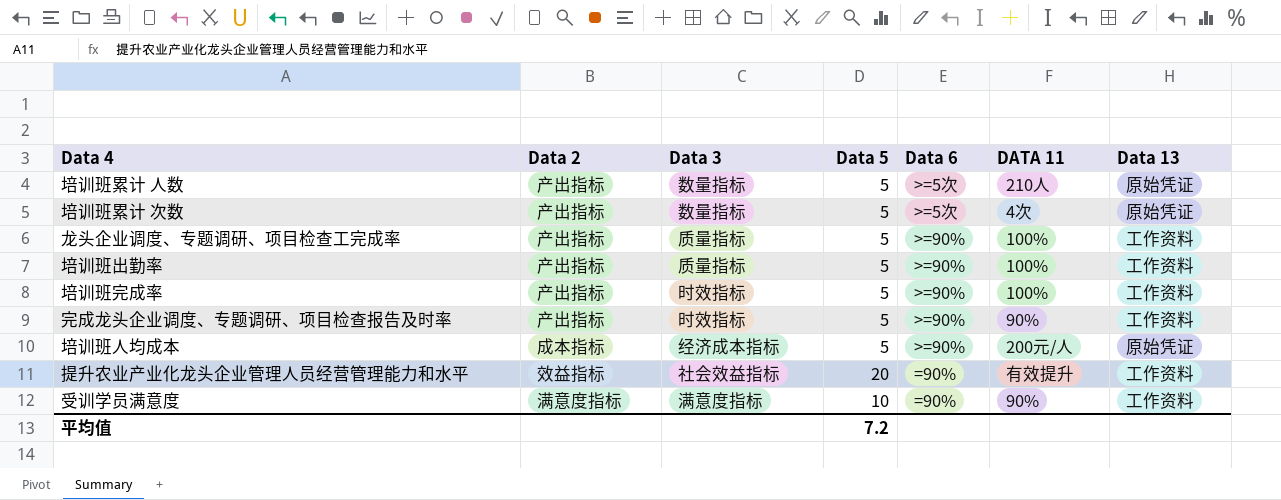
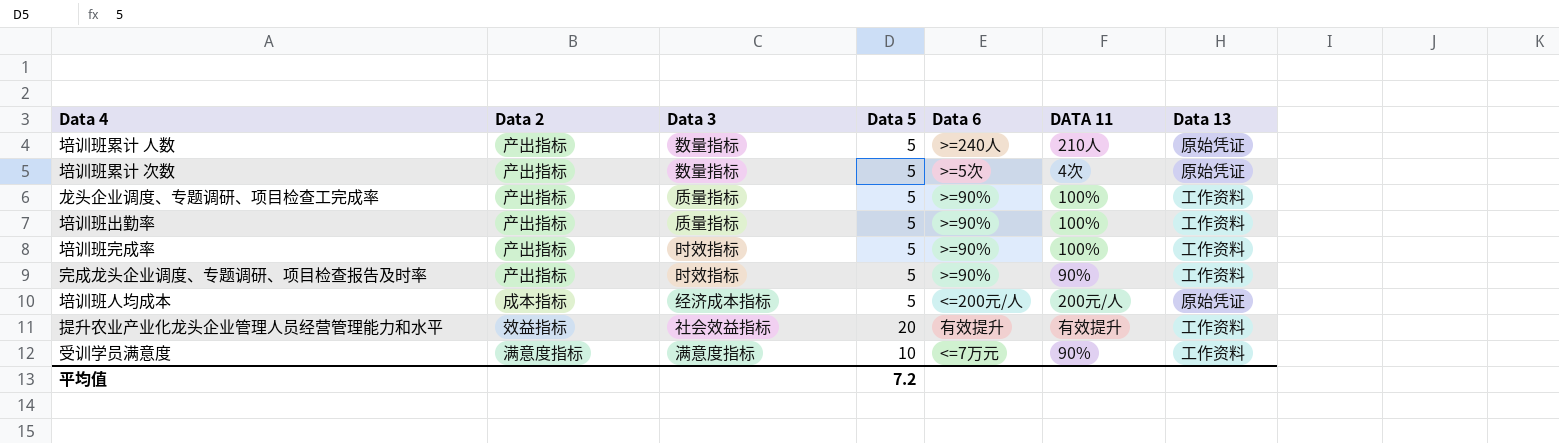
培训班累计 人数 | Data 6: >=5次 -> >=240人
培训班人均成本 | Data 6: >=90% -> <=200元/人
提升农业产业化龙头企业管理人员经营管理能力和水平 | Data 6: =90% -> 有效提升
受训学员满意度 | Data 6: =90% -> <=7万元

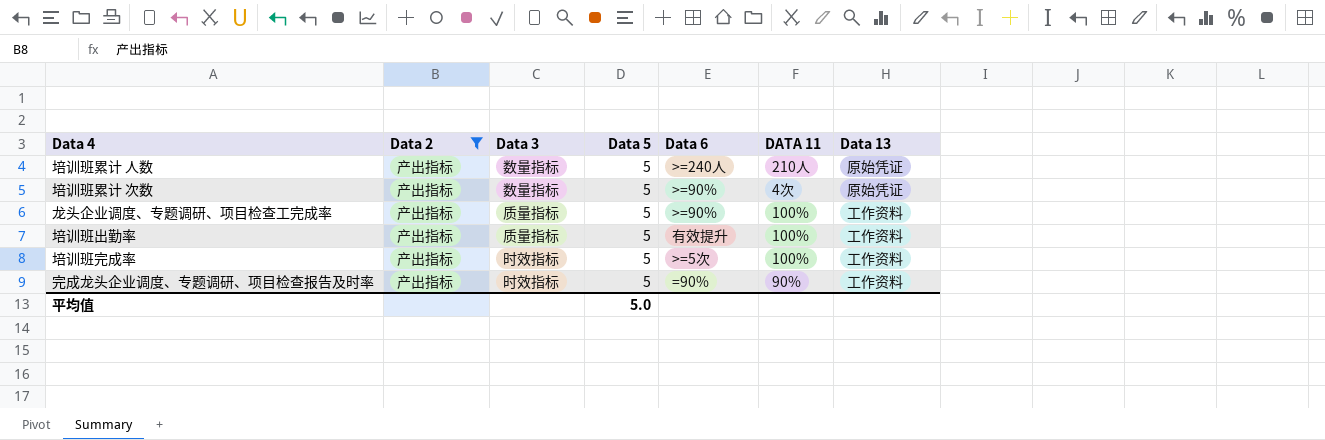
filter: none -> Data 2 = 产出指标
培训班累计 次数 | Data 6: >=5次 -> >=90%
培训班出勤率 | Data 6: >=90% -> 有效提升
培训班完成率 | Data 6: >=90% -> >=5次
完成龙头企业调度、专题调研、项目检查报告及时率 | Data 6: >=90% -> =90%
平均值 | Data 5: 7.2 -> 5.0

